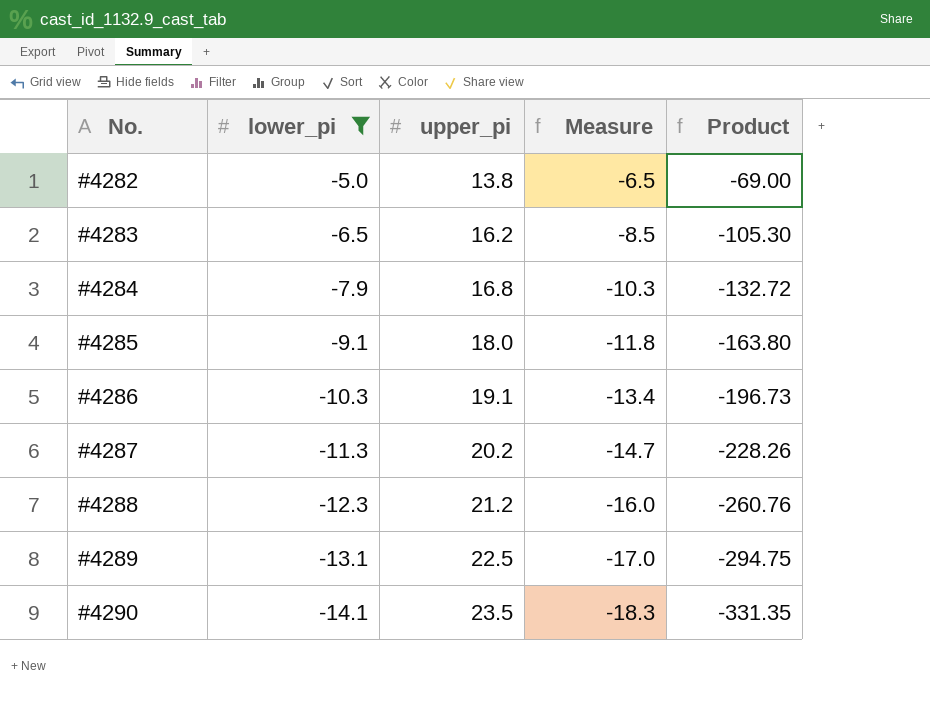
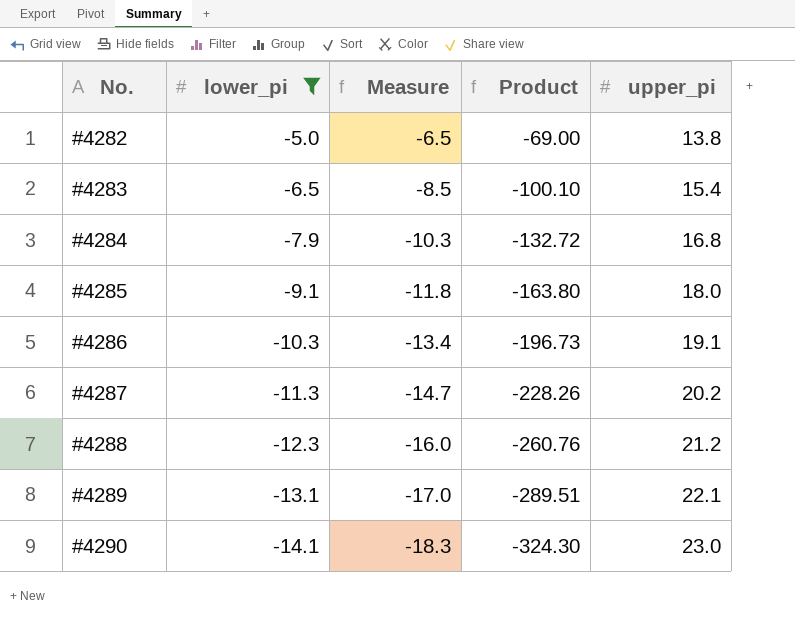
column upper_pi | position: 3 -> 5
#4283 | Product: -105.30 -> -100.10
#4283 | upper_pi: 16.2 -> 15.4
#4289 | Product: -294.75 -> -289.51
#4289 | upper_pi: 22.5 -> 22.1
#4290 | Product: -331.35 -> -324.30
#4290 | upper_pi: 23.5 -> 23.0

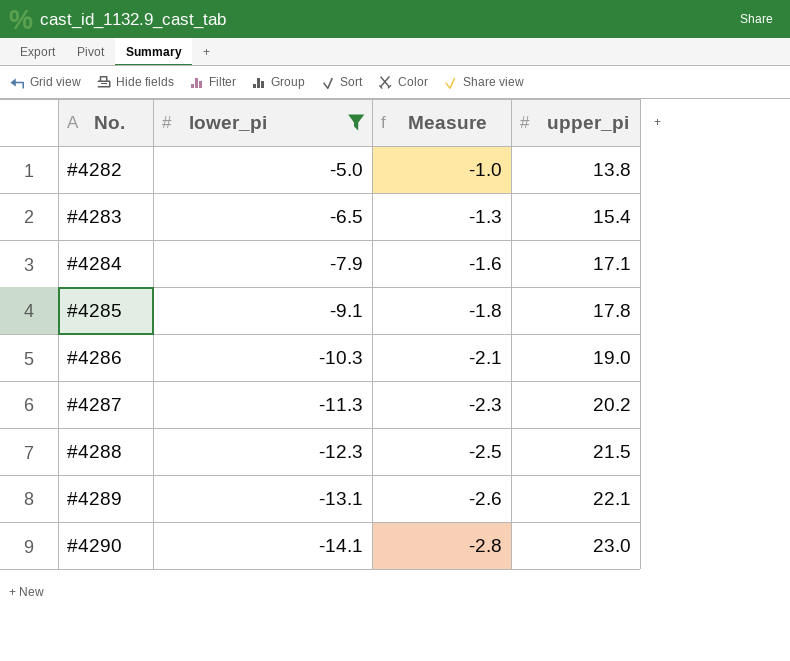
column Product | formula: [lower_pi] * [upper_pi] -> none
column Measure | formula: [lower_pi] * 1.3 -> [lower_pi] * 0.2
#4284 | upper_pi: 16.8 -> 17.1
#4285 | upper_pi: 18.0 -> 17.8
#4286 | upper_pi: 19.1 -> 19.0
#4288 | upper_pi: 21.2 -> 21.5

